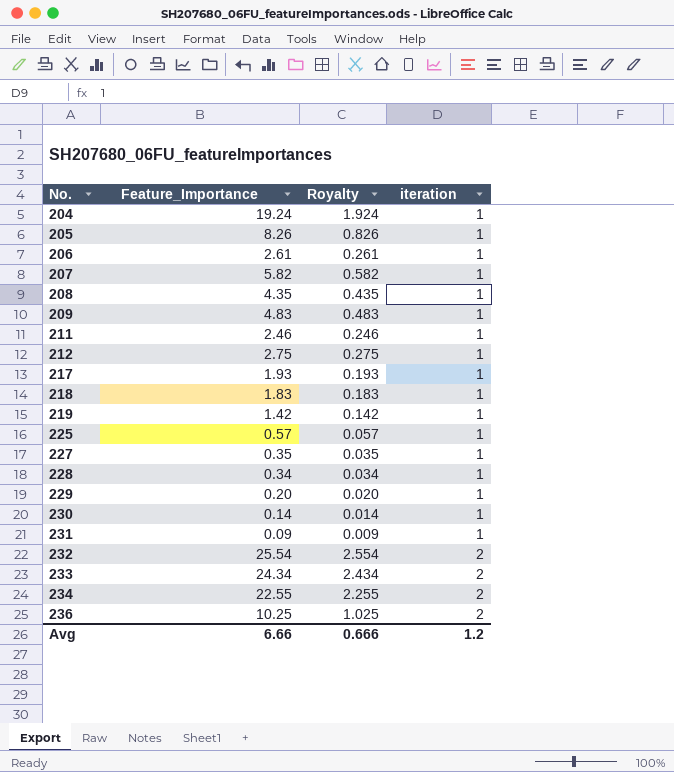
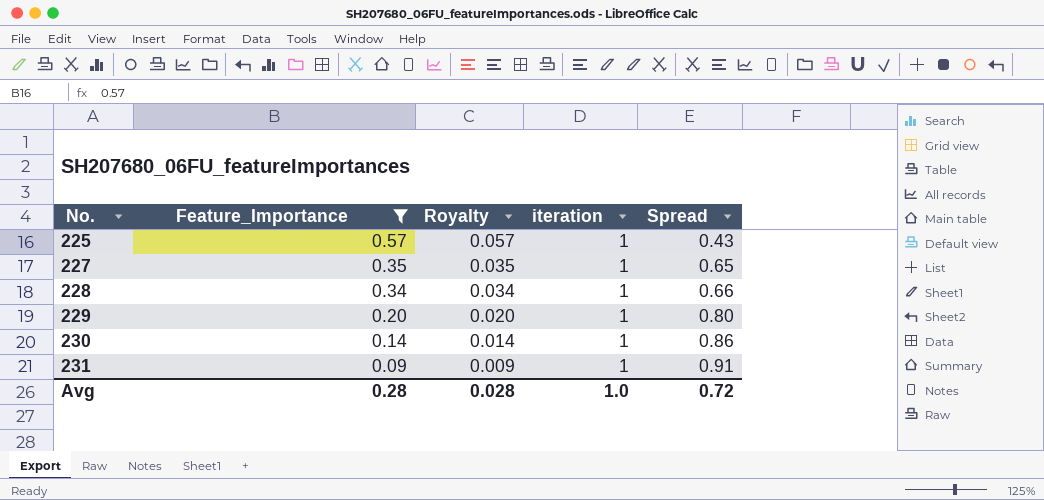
filter: none -> Feature_Importance <= 0.57
column Spread | formula: none -> [iteration] - [Feature_Importance]
Avg | Feature_Importance: 6.66 -> 0.28
Avg | Royalty: 0.666 -> 0.028
Avg | iteration: 1.2 -> 1.0

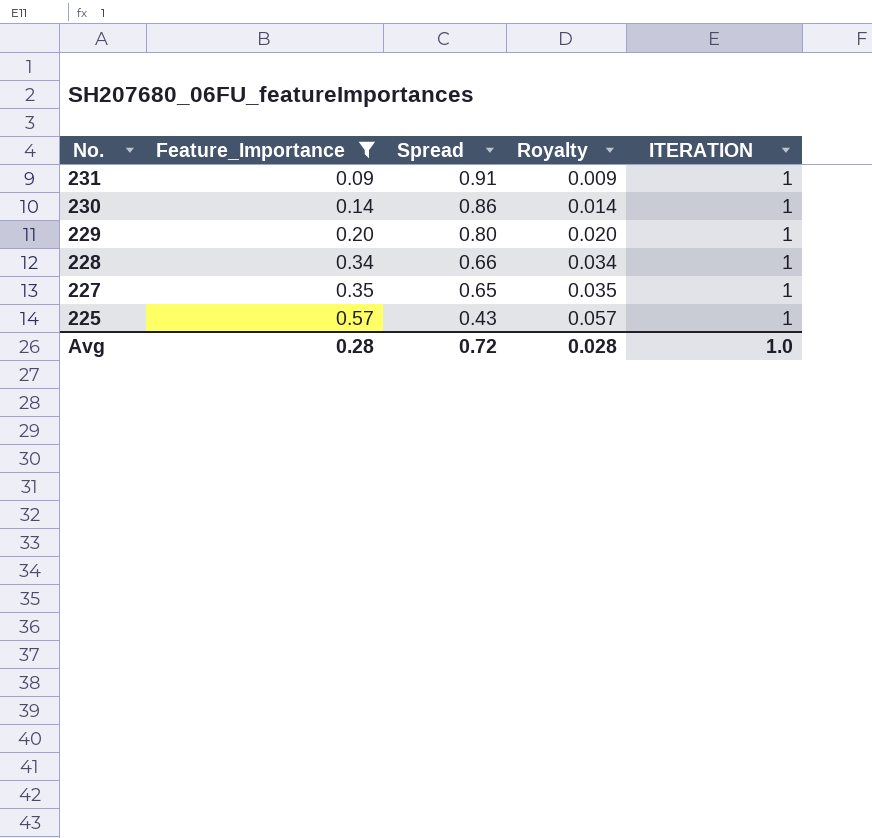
row order: No. ascending -> No. descending
column Spread | position: 5 -> 3
column name: iteration -> ITERATION

